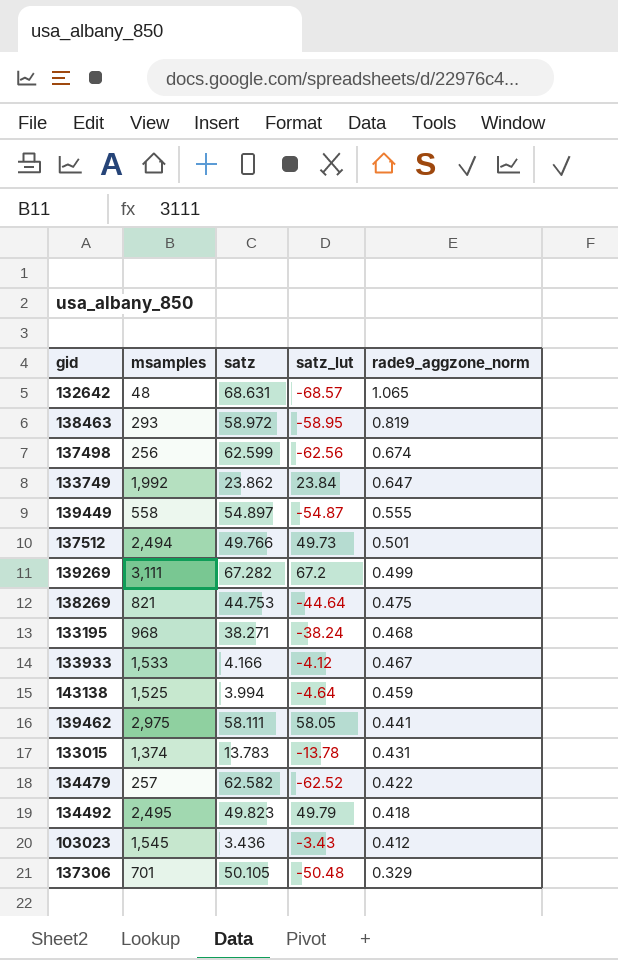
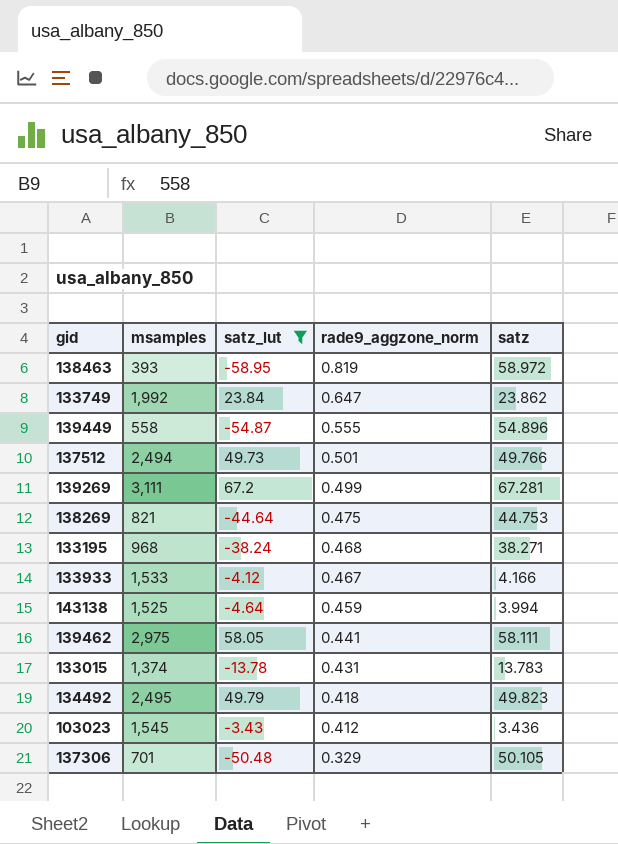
filter: none -> satz_lut >= -58.95
column satz | position: 3 -> 5
138463 | msamples: 293 -> 393
139449 | satz: 54.897 -> 54.896
139269 | satz: 67.282 -> 67.281

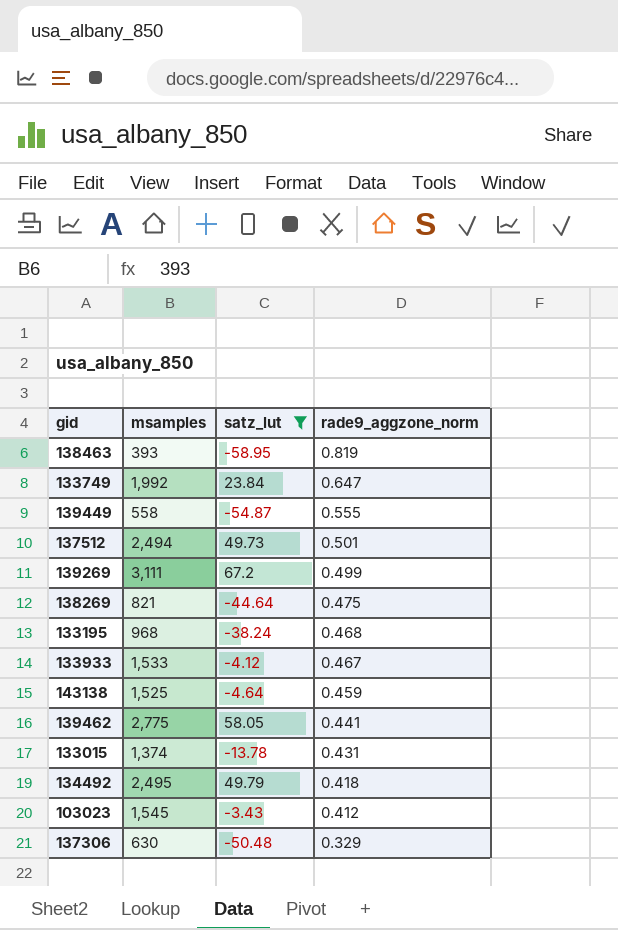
column satz | position: 5 -> none
139462 | msamples: 2,975 -> 2,775
137306 | msamples: 701 -> 630

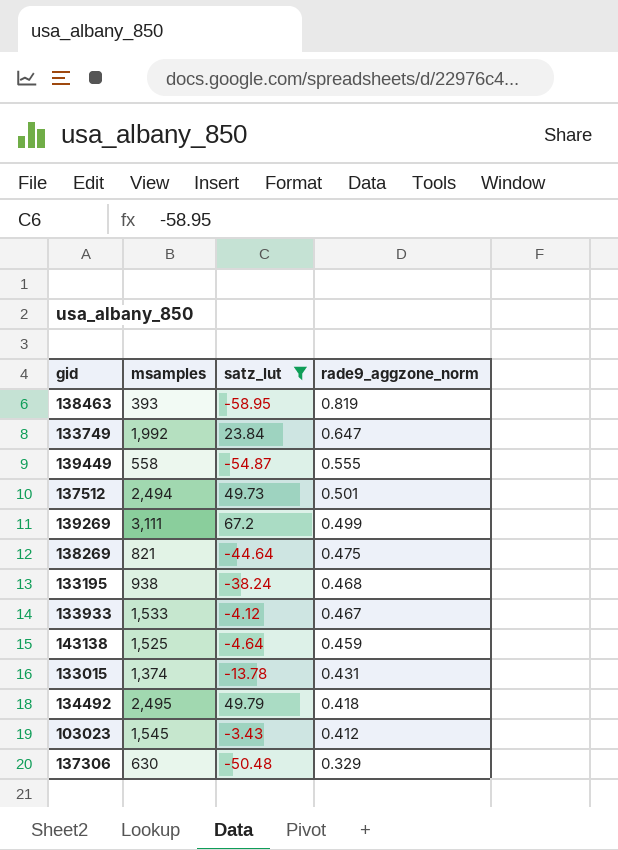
row 139462: 2,775 | 58.05 | 0.441 -> none
133195 | msamples: 968 -> 938

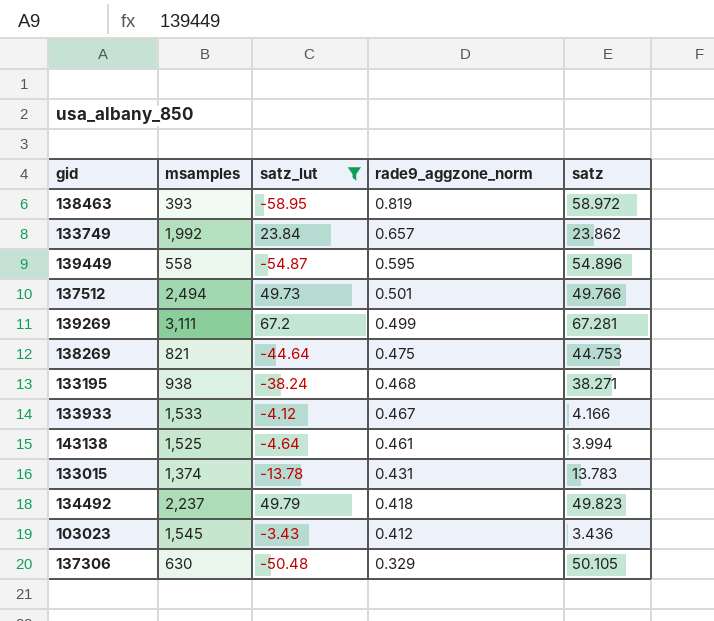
column satz | position: none -> 5
133749 | rade9_aggzone_norm: 0.647 -> 0.657
139449 | rade9_aggzone_norm: 0.555 -> 0.595
143138 | rade9_aggzone_norm: 0.459 -> 0.461
134492 | msamples: 2,495 -> 2,237

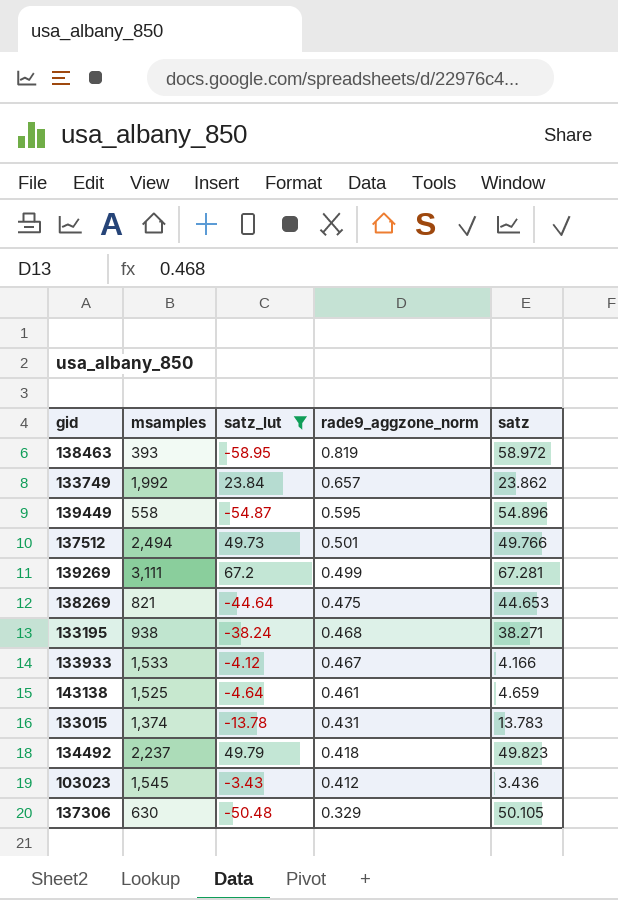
138269 | satz: 44.753 -> 44.653
143138 | satz: 3.994 -> 4.659

